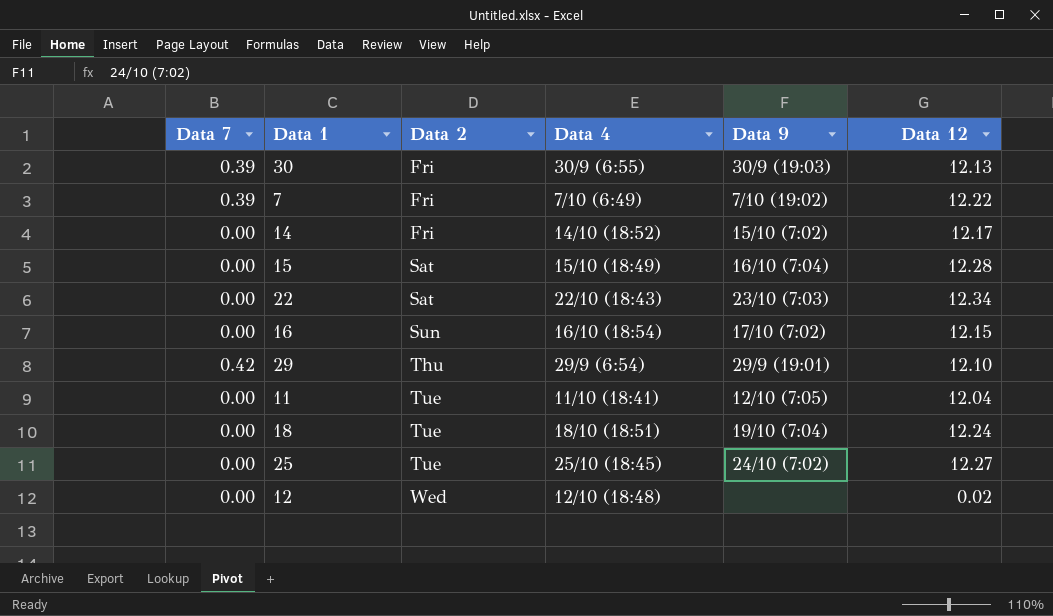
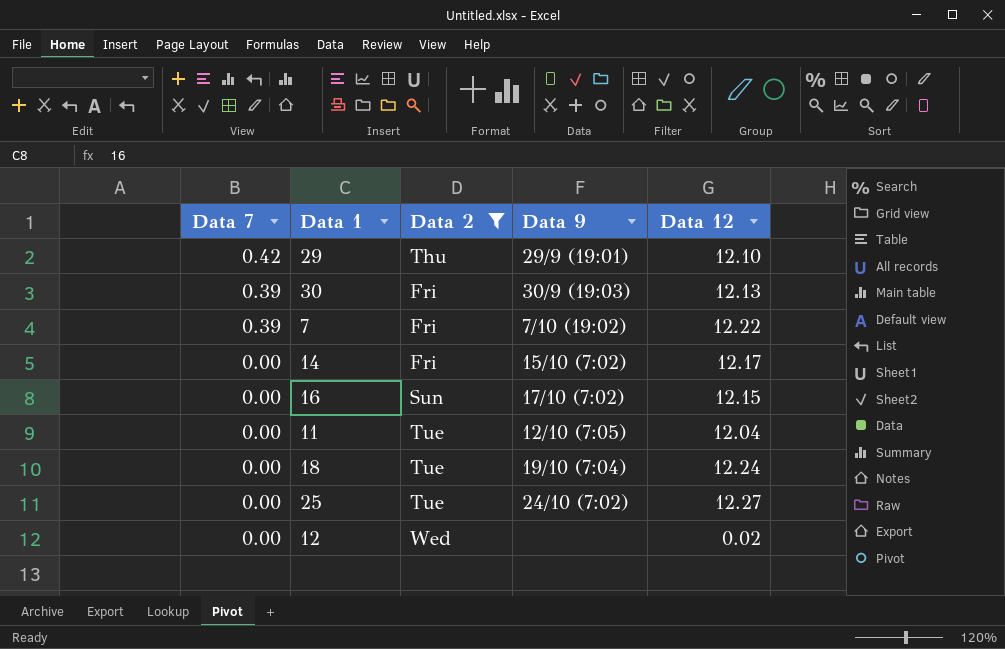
filter: none -> Data 2 != Sat
row order: Data 2 ascending -> Data 7 descending
column Data 4 | position: 4 -> none

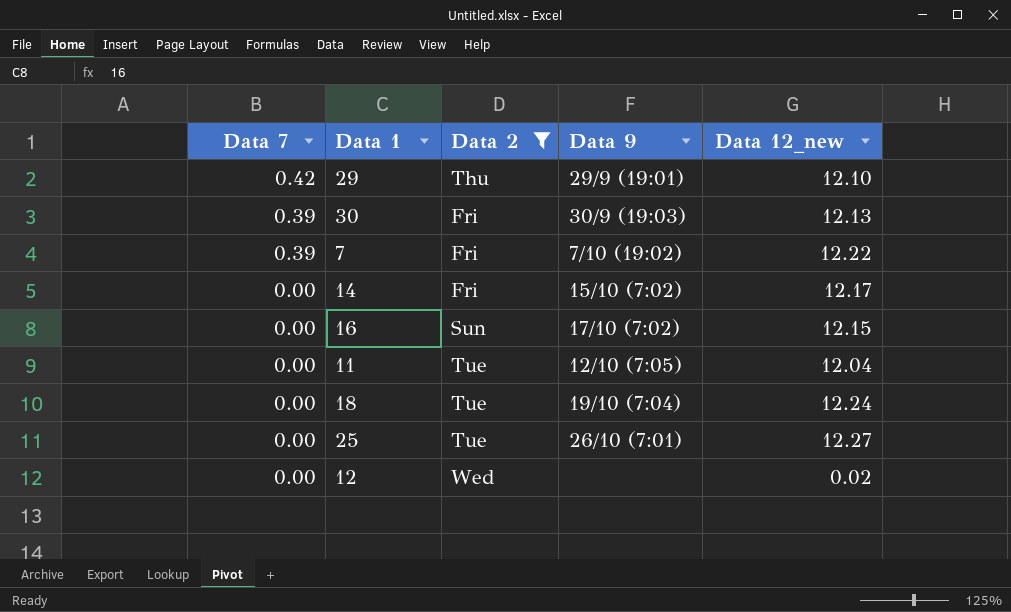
column name: Data 12 -> Data 12_new
25 | Data 9: 24/10 (7:02) -> 26/10 (7:01)

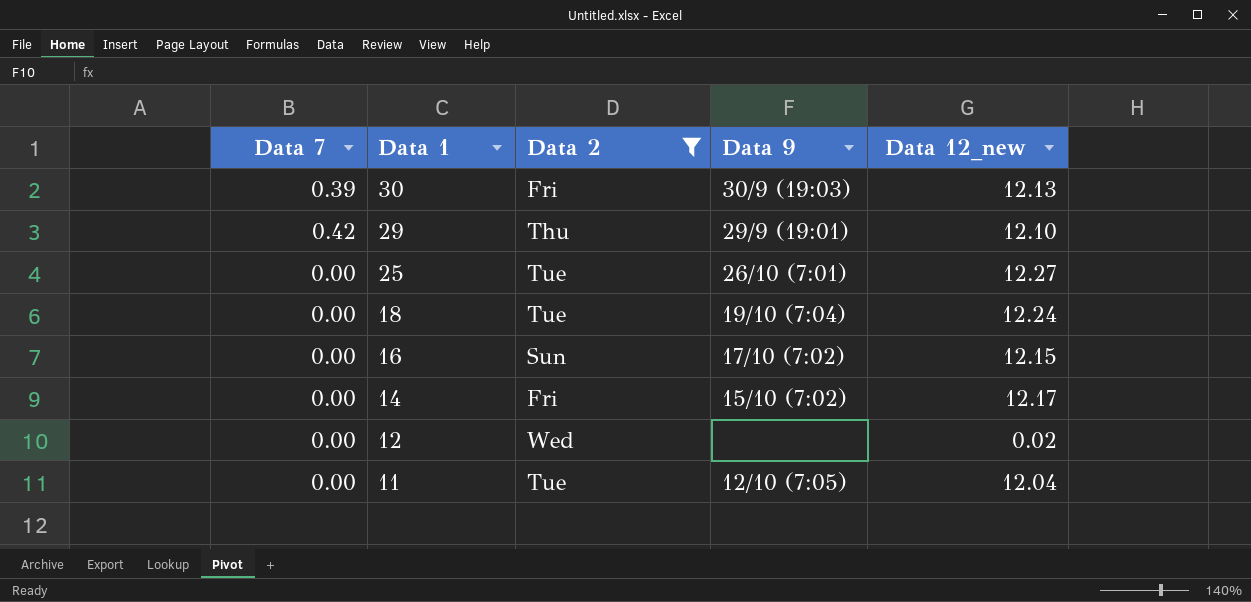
row order: Data 7 descending -> Data 1 descending
row 7: 0.39 | Fri | 7/10 (19:02) | 12.22 -> none

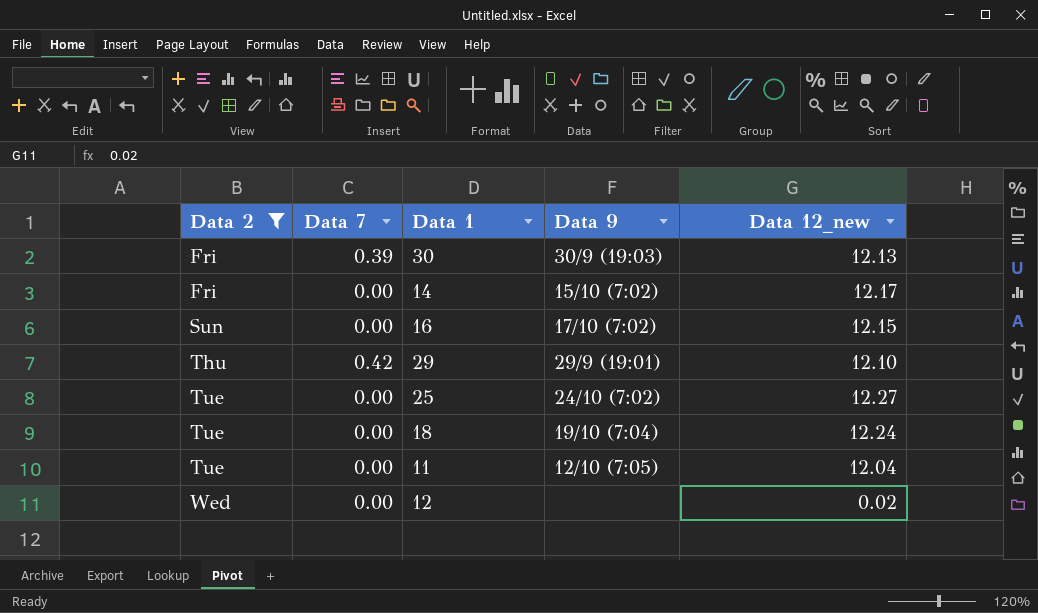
row order: Data 1 descending -> Data 2 ascending
column Data 2 | position: 3 -> 1
25 | Data 9: 26/10 (7:01) -> 24/10 (7:02)

